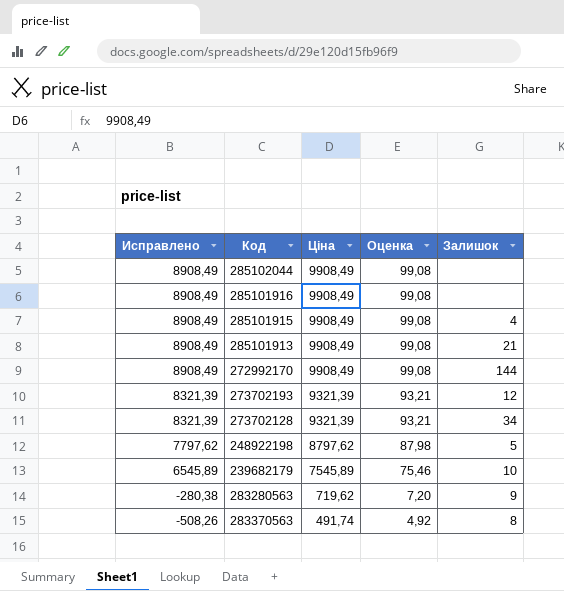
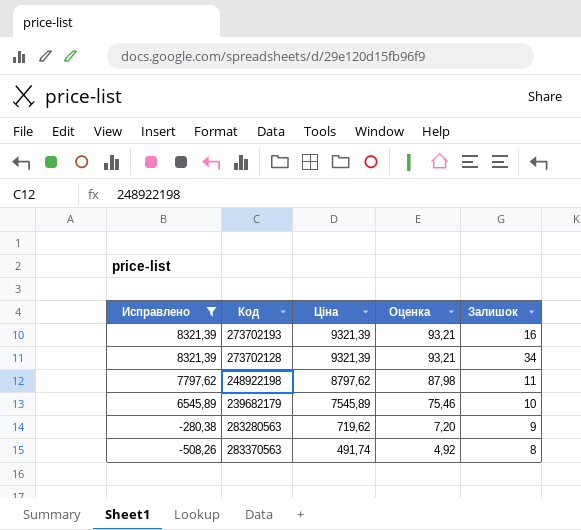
filter: none -> Исправлено != 8908,49
273702193 | Залишок: 12 -> 16
248922198 | Залишок: 5 -> 11

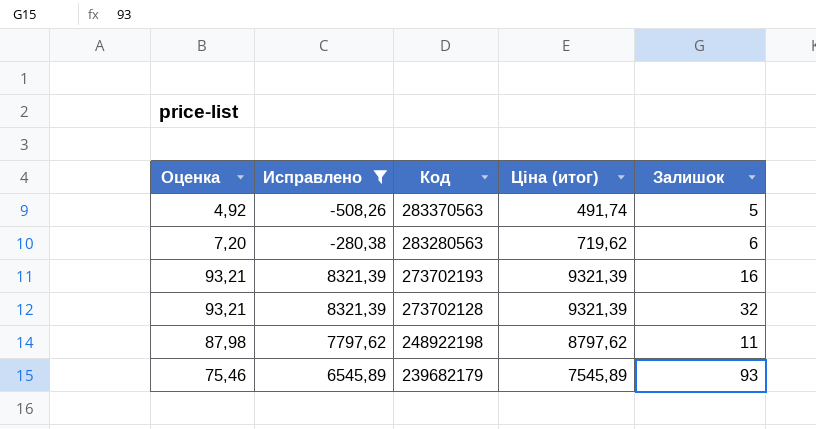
row order: Исправлено descending -> Код descending
column Оценка | position: 4 -> 1
column name: Ціна -> Ціна (итог)
283370563 | Залишок: 8 -> 5
283280563 | Залишок: 9 -> 6
273702128 | Залишок: 34 -> 32
239682179 | Залишок: 10 -> 93

